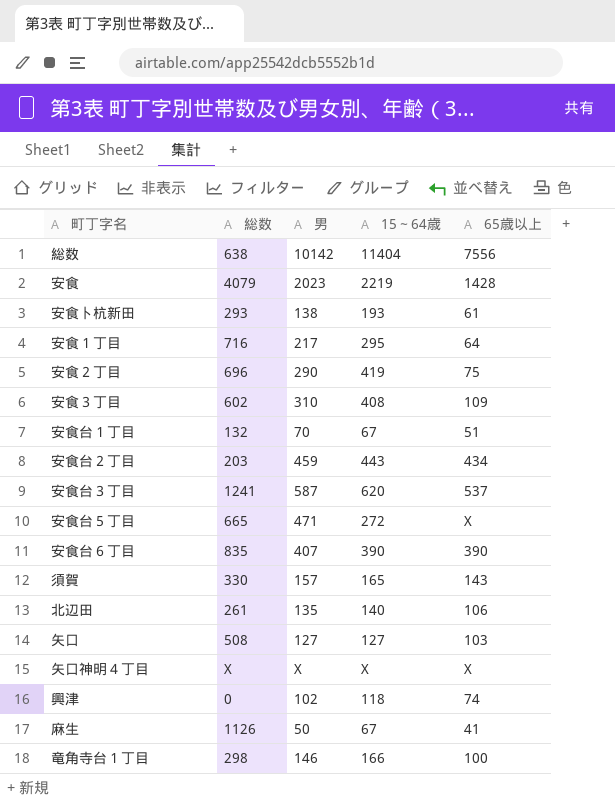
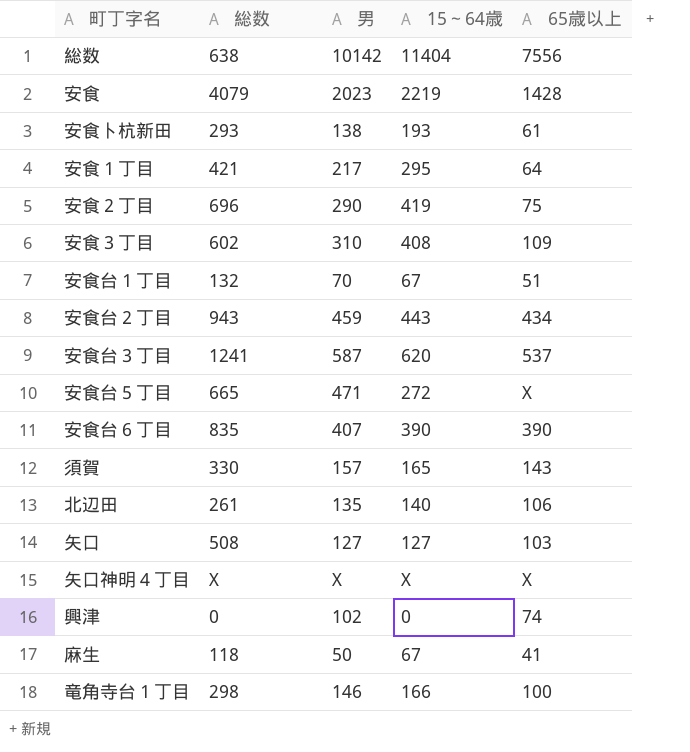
安食１丁目 | 総数: 716 -> 421
安食台２丁目 | 総数: 203 -> 943
興津 | 15～64歳: 118 -> 0
麻生 | 総数: 1126 -> 118

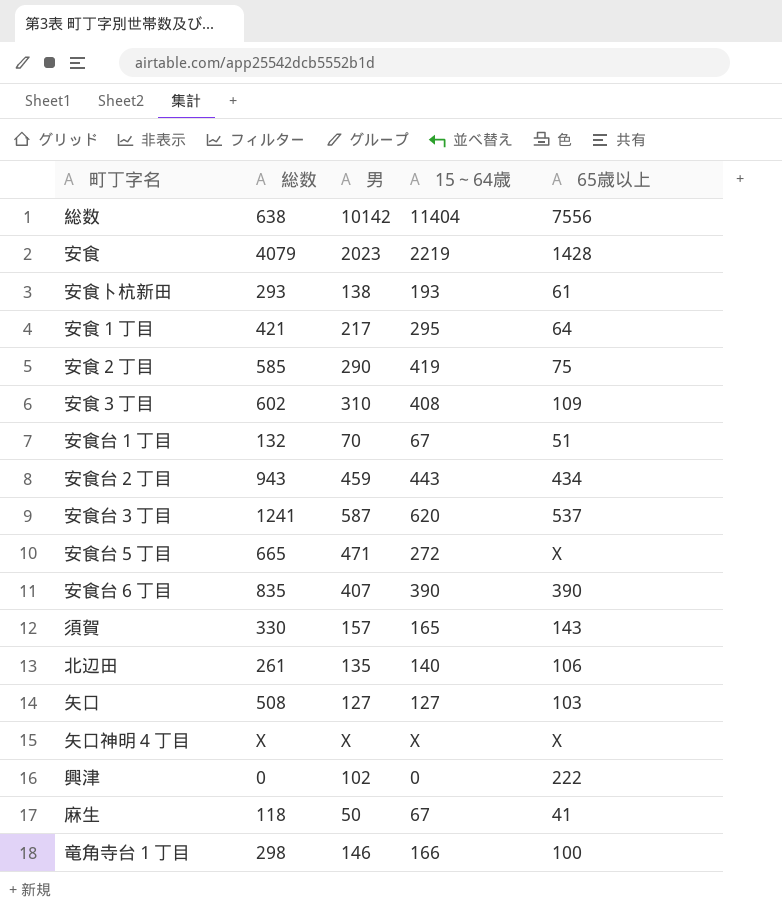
安食２丁目 | 総数: 696 -> 585
興津 | 65歳以上: 74 -> 222

